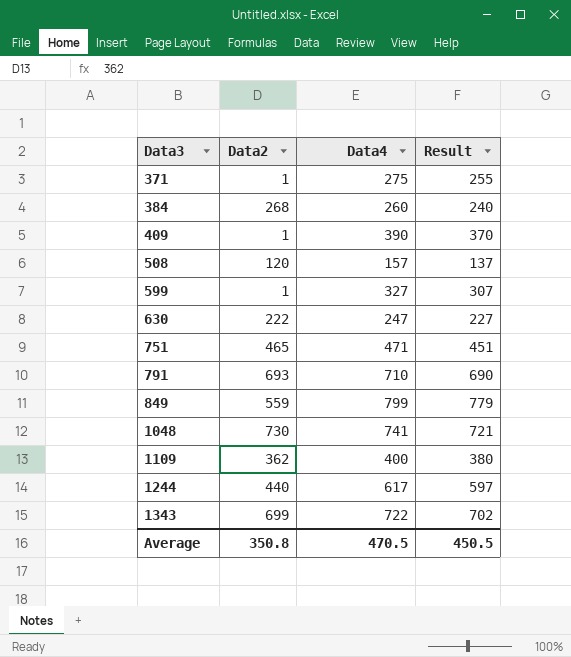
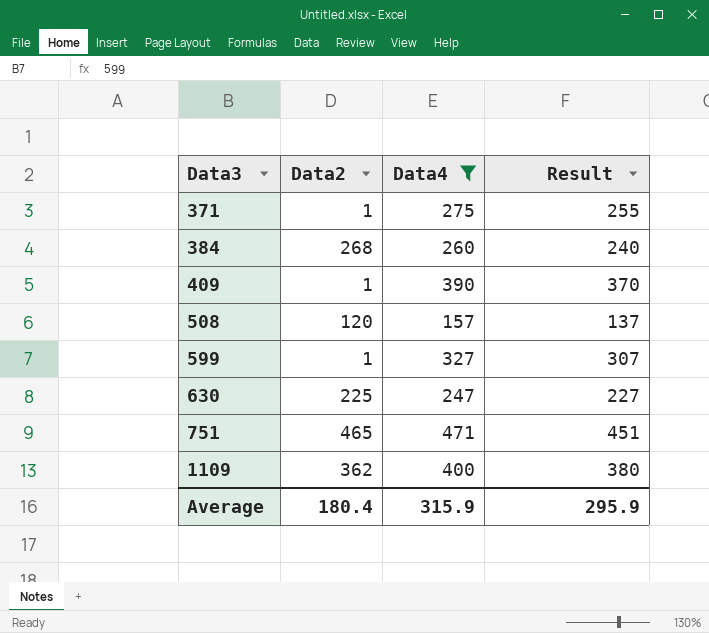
filter: none -> Data4 <= 471
630 | Data2: 222 -> 225
Average | Data2: 350.8 -> 180.4
Average | Data4: 470.5 -> 315.9
Average | Result: 450.5 -> 295.9

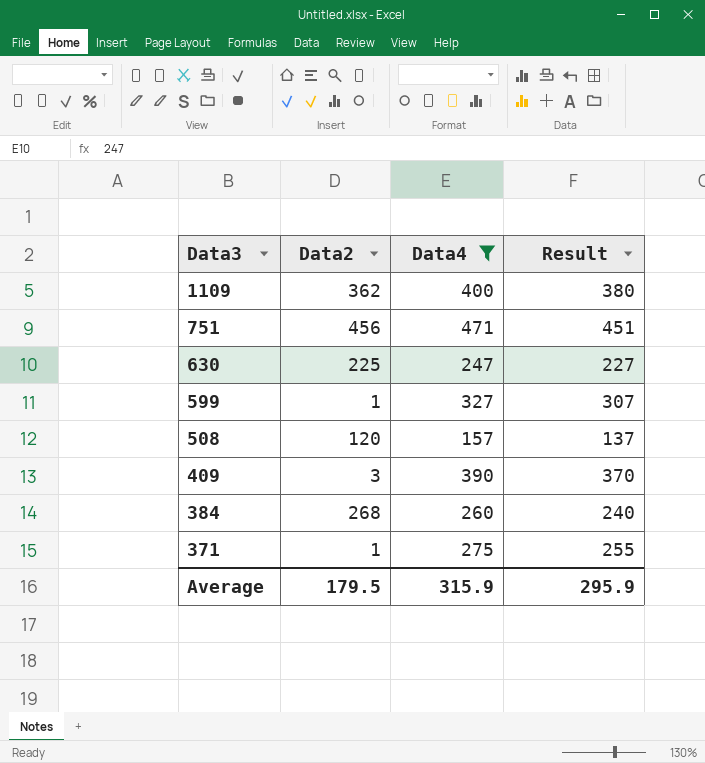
row order: Data3 ascending -> Data3 descending
751 | Data2: 465 -> 456
409 | Data2: 1 -> 3
Average | Data2: 180.4 -> 179.5

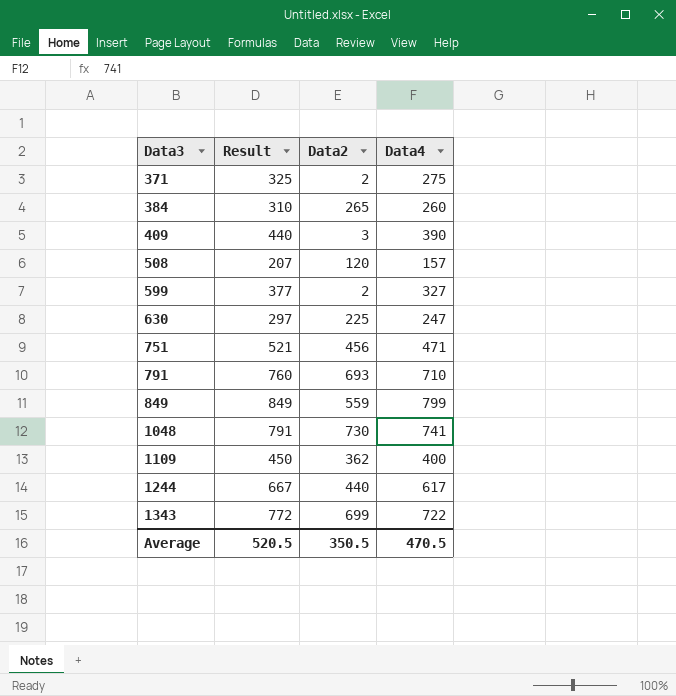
filter: Data4 <= 471 -> none
row order: Data3 descending -> Data3 ascending
column Result | formula: [Data4] - 20 -> [Data4] + 50
column Result | position: 4 -> 2
371 | Data2: 1 -> 2
384 | Data2: 268 -> 265
599 | Data2: 1 -> 2
Average | Result: 295.9 -> 520.5
Average | Data2: 179.5 -> 350.5
Average | Data4: 315.9 -> 470.5

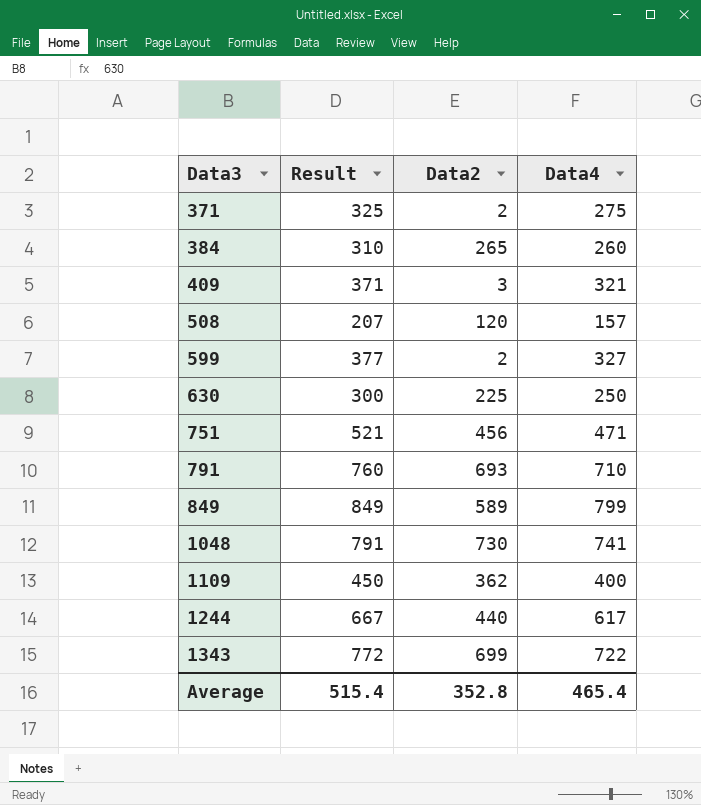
409 | Result: 440 -> 371
409 | Data4: 390 -> 321
630 | Result: 297 -> 300
630 | Data4: 247 -> 250
849 | Data2: 559 -> 589
Average | Result: 520.5 -> 515.4
Average | Data2: 350.5 -> 352.8
Average | Data4: 470.5 -> 465.4

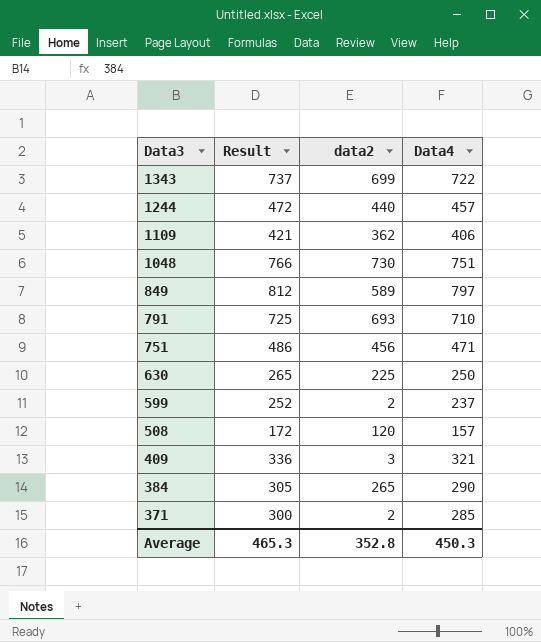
row order: Data3 ascending -> Data3 descending
column Result | formula: [Data4] + 50 -> [Data4] + 15
column name: Data2 -> data2
1244 | Data4: 617 -> 457
1109 | Data4: 400 -> 406
1048 | Data4: 741 -> 751
849 | Data4: 799 -> 797
599 | Data4: 327 -> 237
384 | Data4: 260 -> 290
371 | Data4: 275 -> 285
Average | Result: 515.4 -> 465.3
Average | Data4: 465.4 -> 450.3

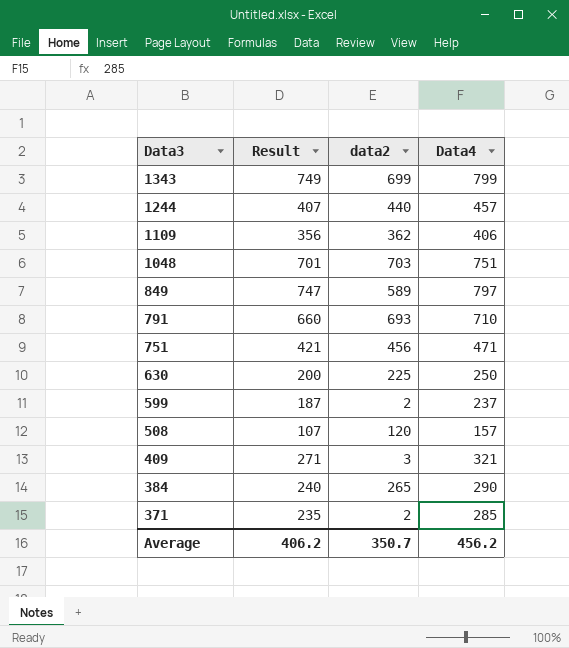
column Result | formula: [Data4] + 15 -> [Data4] - 50
1343 | Data4: 722 -> 799
1048 | data2: 730 -> 703
Average | Result: 465.3 -> 406.2
Average | data2: 352.8 -> 350.7
Average | Data4: 450.3 -> 456.2

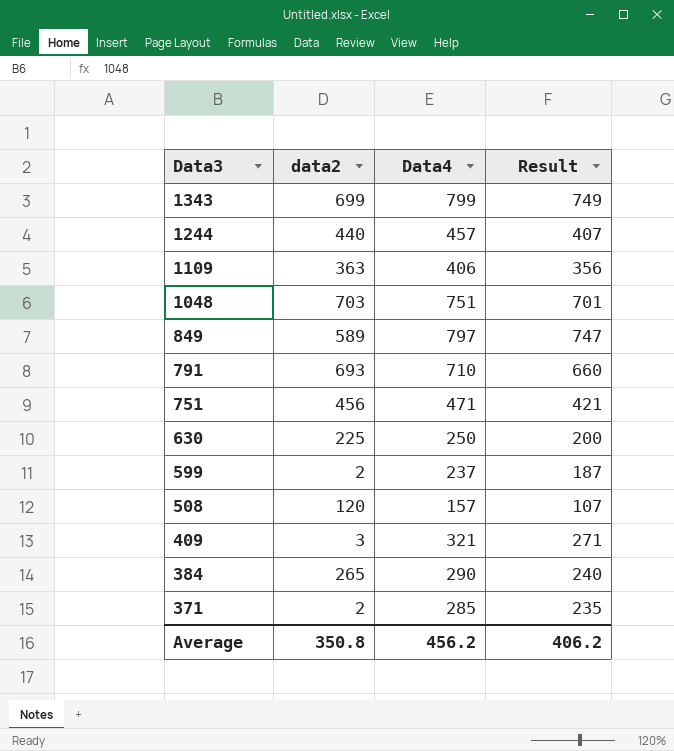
column Result | position: 2 -> 4
1109 | data2: 362 -> 363
Average | data2: 350.7 -> 350.8

